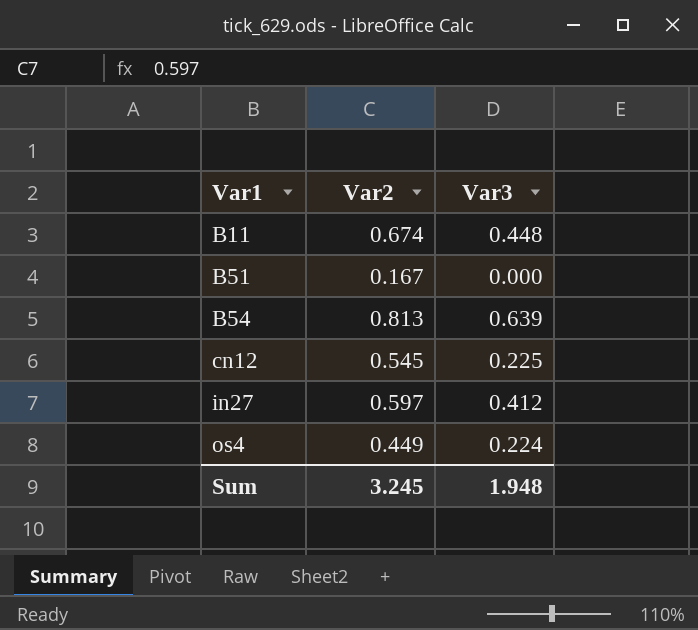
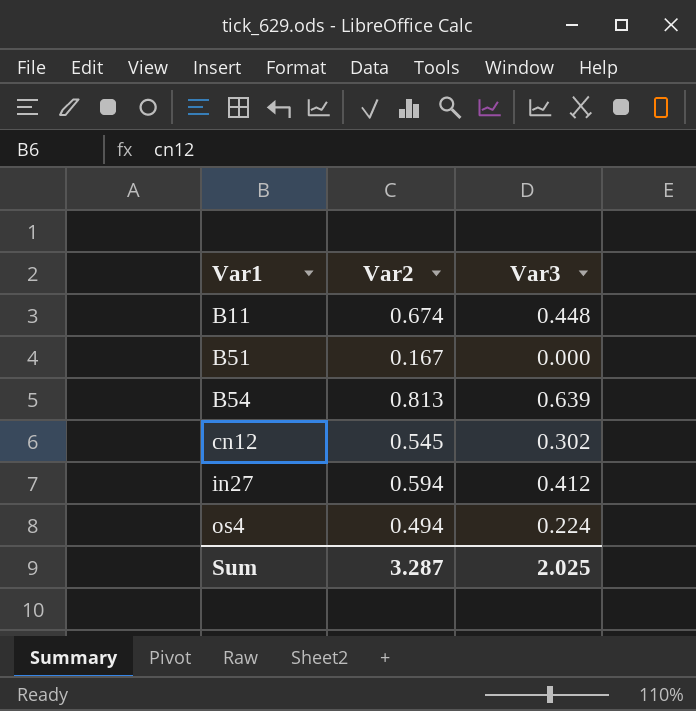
cn12 | Var3: 0.225 -> 0.302
in27 | Var2: 0.597 -> 0.594
os4 | Var2: 0.449 -> 0.494
Sum | Var2: 3.245 -> 3.287
Sum | Var3: 1.948 -> 2.025

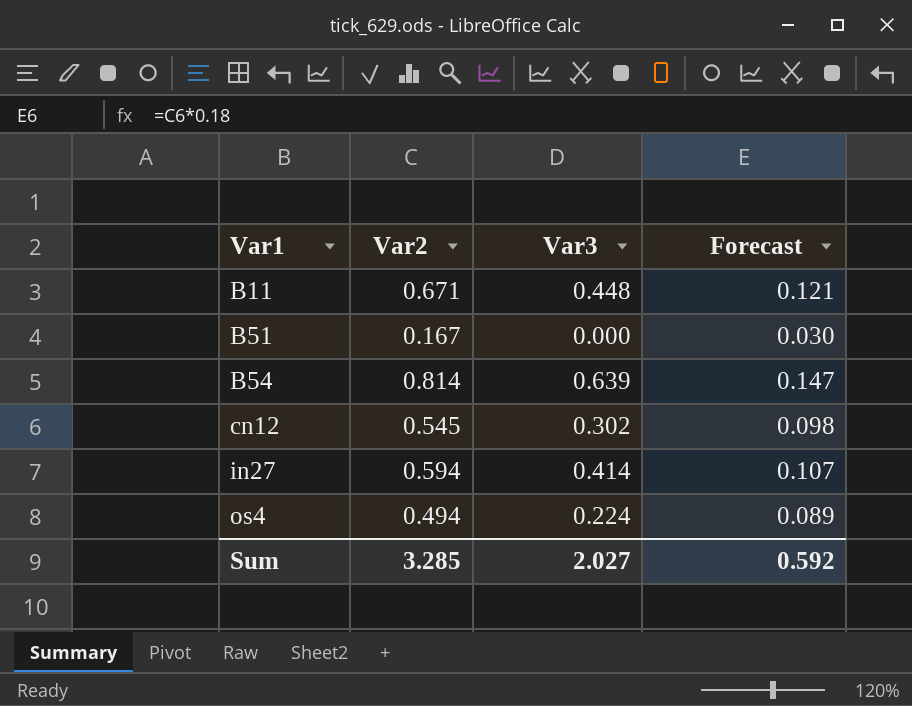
column Forecast | formula: none -> [Var2] * 0.18
B11 | Var2: 0.674 -> 0.671
B54 | Var2: 0.813 -> 0.814
in27 | Var3: 0.412 -> 0.414
Sum | Var2: 3.287 -> 3.285
Sum | Var3: 2.025 -> 2.027

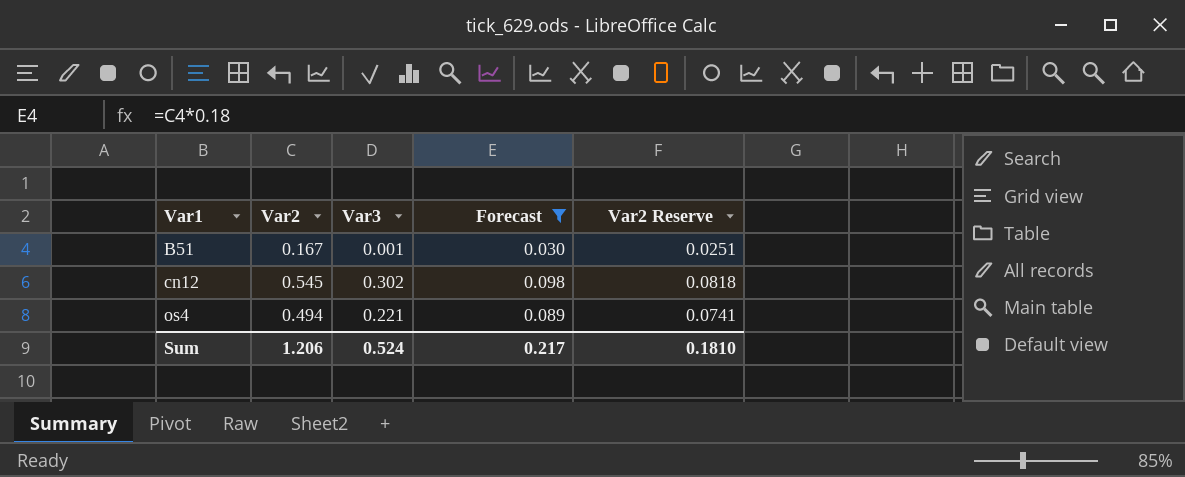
filter: none -> Forecast <= 0.098
column Var2 Reserve | formula: none -> [Var2] * 0.15
B51 | Var3: 0.000 -> 0.001
os4 | Var3: 0.224 -> 0.221
Sum | Var2: 3.285 -> 1.206
Sum | Var3: 2.027 -> 0.524
Sum | Forecast: 0.592 -> 0.217

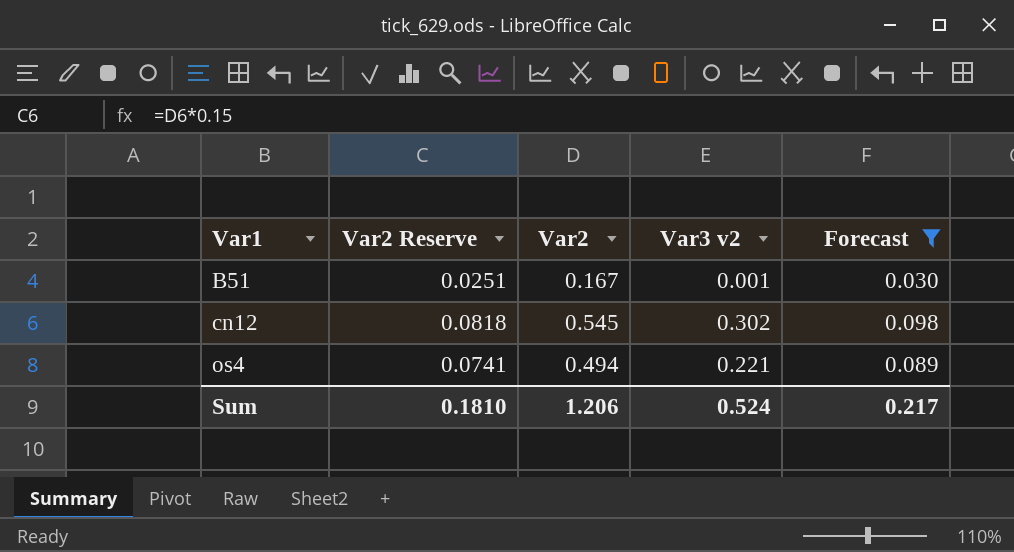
column Var2 Reserve | position: 5 -> 2
column name: Var3 -> Var3 v2

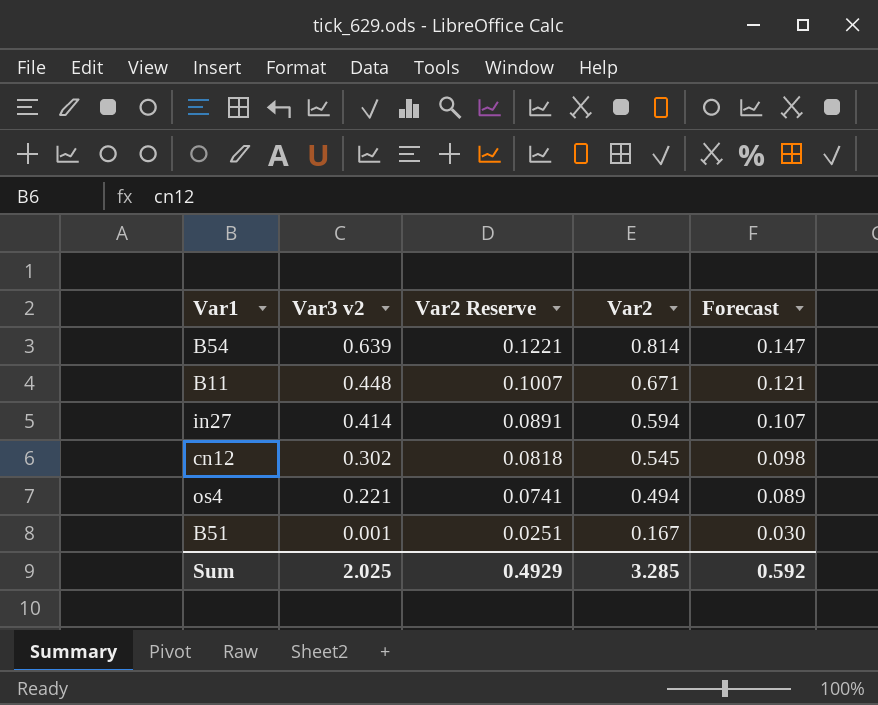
filter: Forecast <= 0.098 -> none
row order: Var1 ascending -> Var3 v2 descending
column Var3 v2 | position: 4 -> 2
Sum | Var3 v2: 0.524 -> 2.025
Sum | Var2 Reserve: 0.1810 -> 0.4929
Sum | Var2: 1.206 -> 3.285
Sum | Forecast: 0.217 -> 0.592

